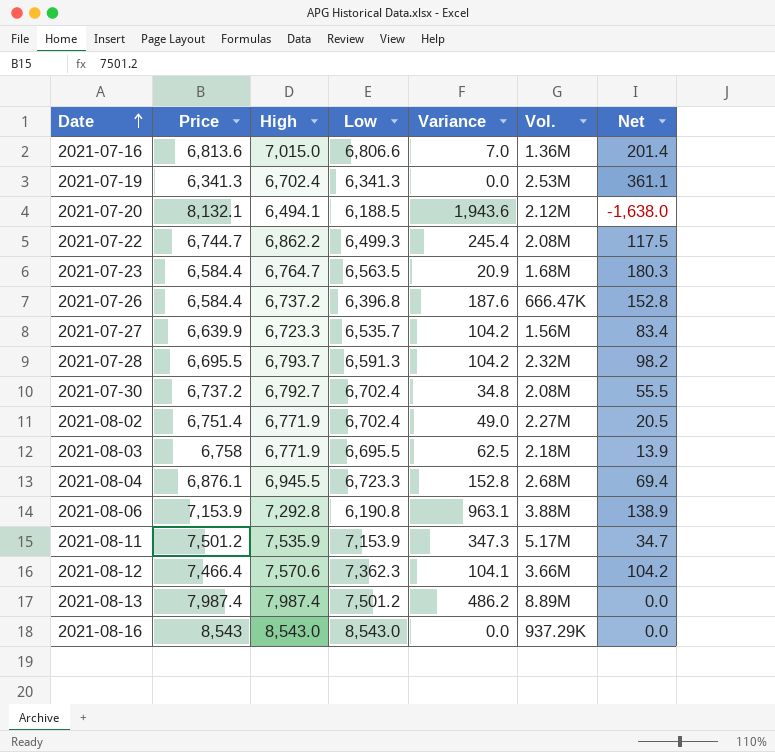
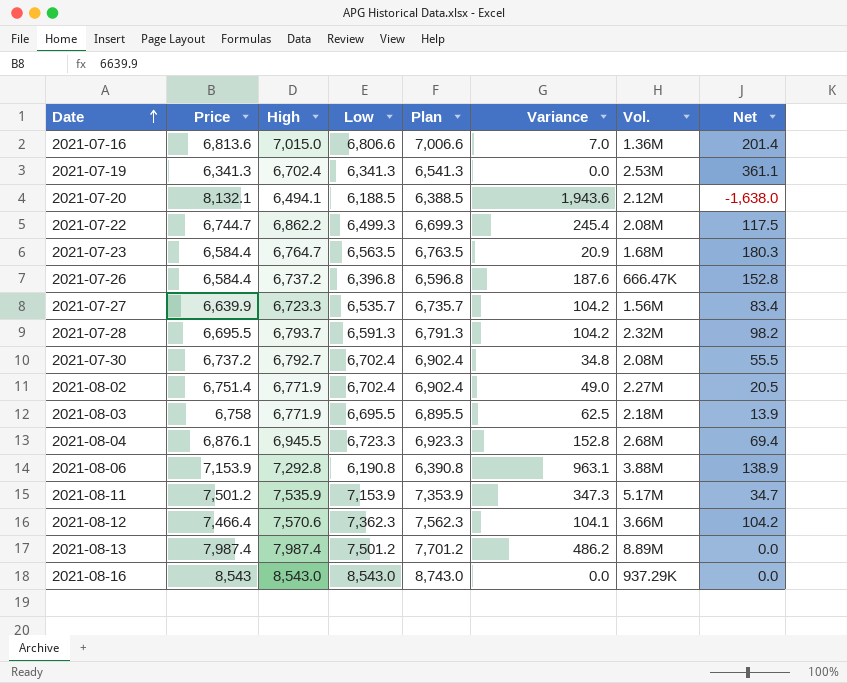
column Plan | formula: none -> [Low] + 200

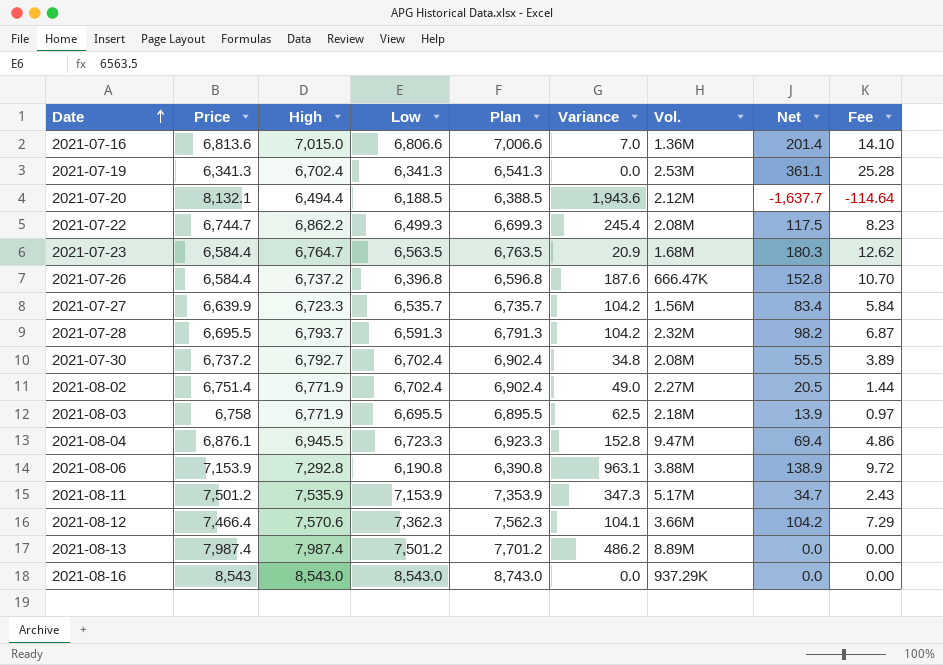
column Fee | formula: none -> [Net] * 0.07
2021-07-20 | High: 6,494.1 -> 6,494.4
2021-07-20 | Net: -1,638.0 -> -1,637.7
2021-08-04 | Vol.: 2.68M -> 9.47M

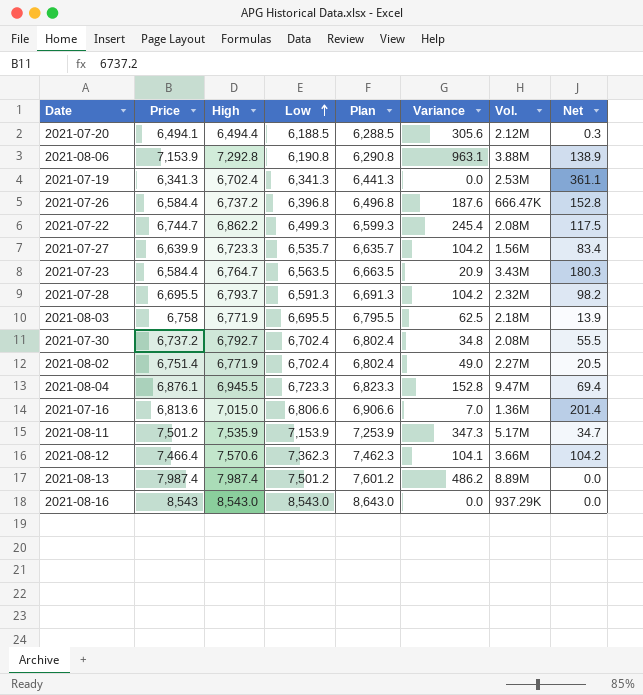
row order: Date ascending -> Low ascending
column Fee | formula: [Net] * 0.07 -> none
column Plan | formula: [Low] + 200 -> [Low] + 100
2021-07-20 | Price: 8,132.1 -> 6,494.1
2021-07-20 | Variance: 1,943.6 -> 305.6
2021-07-20 | Net: -1,637.7 -> 0.3
2021-07-23 | Vol.: 1.68M -> 3.43M

